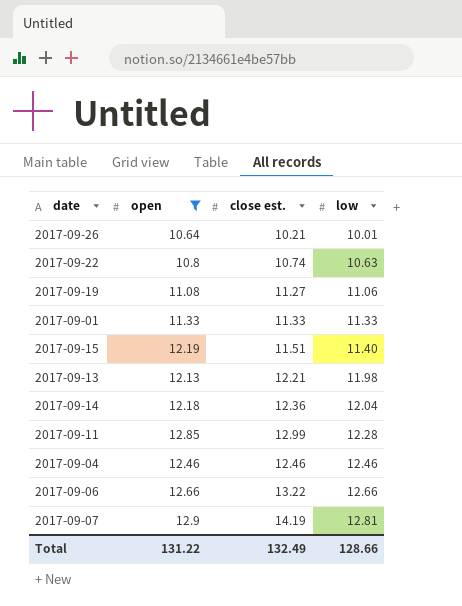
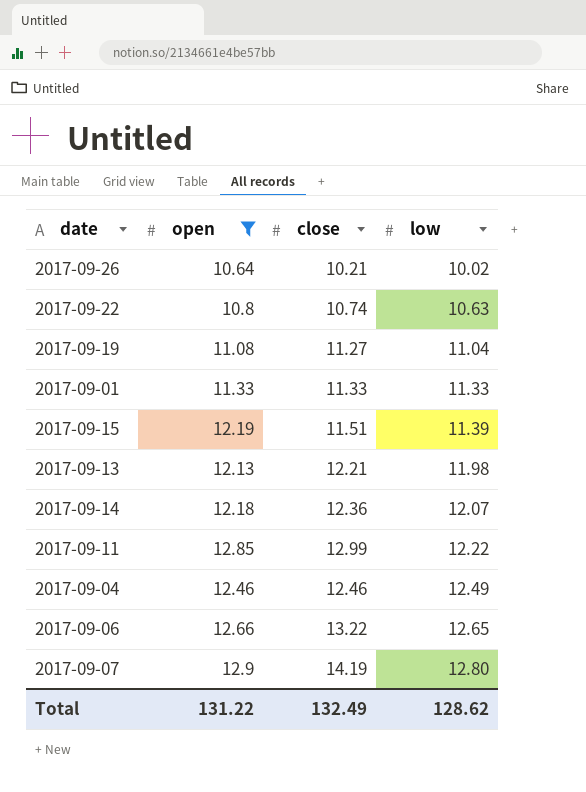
column name: close est. -> close
2017-09-26 | low: 10.01 -> 10.02
2017-09-19 | low: 11.06 -> 11.04
2017-09-15 | low: 11.40 -> 11.39
2017-09-14 | low: 12.04 -> 12.07
2017-09-11 | low: 12.28 -> 12.22
2017-09-04 | low: 12.46 -> 12.49
2017-09-06 | low: 12.66 -> 12.65
2017-09-07 | low: 12.81 -> 12.80
Total | low: 128.66 -> 128.62

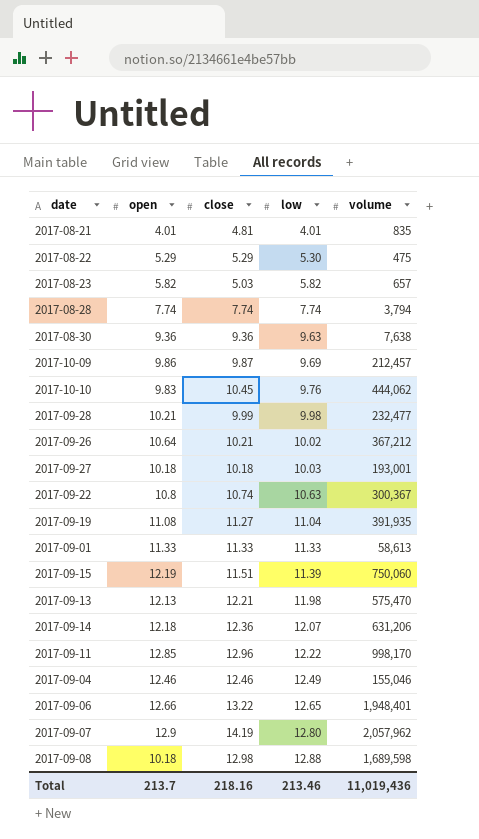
filter: open >= 10.64 -> none
column volume | position: none -> 5
2017-09-11 | close: 12.99 -> 12.96
Total | open: 131.22 -> 213.7
Total | close: 132.49 -> 218.16
Total | low: 128.62 -> 213.46

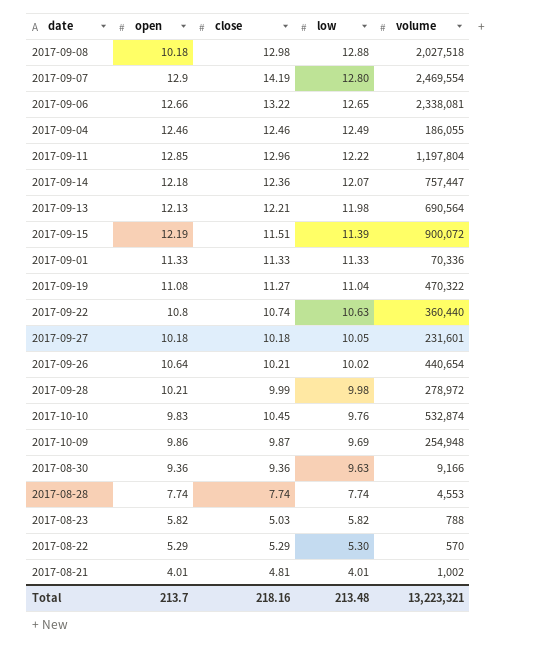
row order: low ascending -> low descending
2017-09-08 | volume: 1,689,598 -> 2,027,518
2017-09-07 | volume: 2,057,962 -> 2,469,554
2017-09-06 | volume: 1,948,401 -> 2,338,081
2017-09-04 | volume: 155,046 -> 186,055
2017-09-11 | volume: 998,170 -> 1,197,804
2017-09-14 | volume: 631,206 -> 757,447
2017-09-13 | volume: 575,470 -> 690,564
2017-09-15 | volume: 750,060 -> 900,072
2017-09-01 | volume: 58,613 -> 70,336
2017-09-19 | volume: 391,935 -> 470,322
2017-09-22 | volume: 300,367 -> 360,440
2017-09-27 | low: 10.03 -> 10.05
2017-09-27 | volume: 193,001 -> 231,601
2017-09-26 | volume: 367,212 -> 440,654
2017-09-28 | volume: 232,477 -> 278,972
2017-10-10 | volume: 444,062 -> 532,874
2017-10-09 | volume: 212,457 -> 254,948
2017-08-30 | volume: 7,638 -> 9,166
2017-08-28 | volume: 3,794 -> 4,553
2017-08-23 | volume: 657 -> 788
2017-08-22 | volume: 475 -> 570
2017-08-21 | volume: 835 -> 1,002
Total | low: 213.46 -> 213.48
Total | volume: 11,019,436 -> 13,223,321

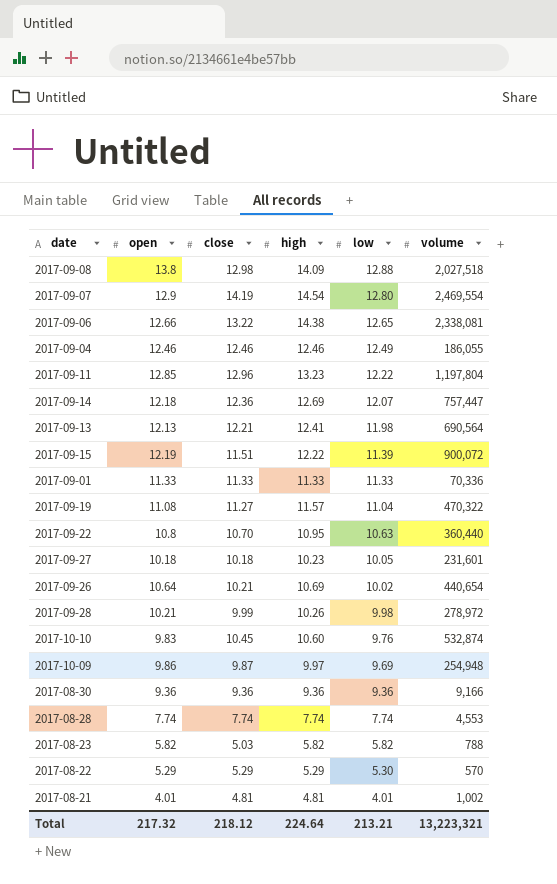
column high | position: none -> 4
2017-09-08 | open: 10.18 -> 13.8
2017-09-22 | close: 10.74 -> 10.70
2017-08-30 | low: 9.63 -> 9.36
Total | open: 213.7 -> 217.32
Total | close: 218.16 -> 218.12
Total | low: 213.48 -> 213.21

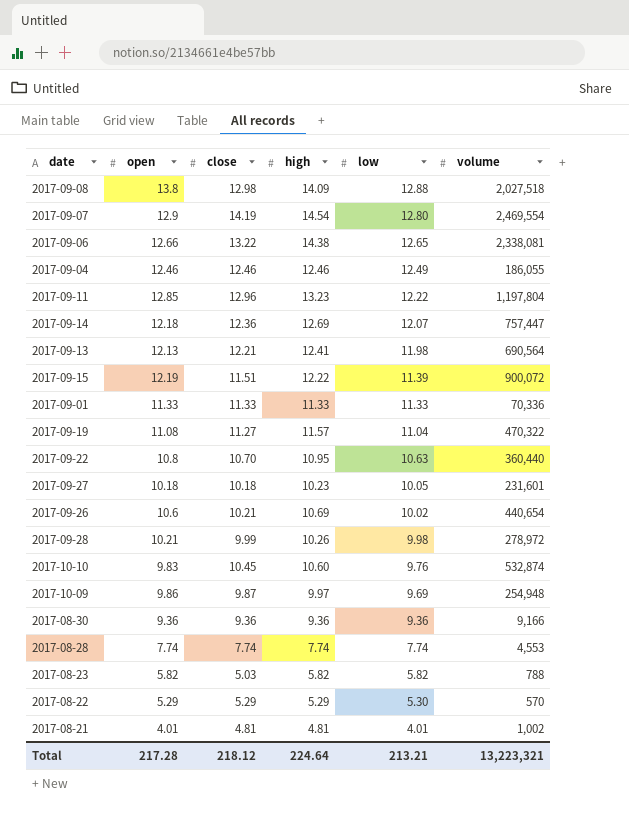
2017-09-26 | open: 10.64 -> 10.6
Total | open: 217.32 -> 217.28

